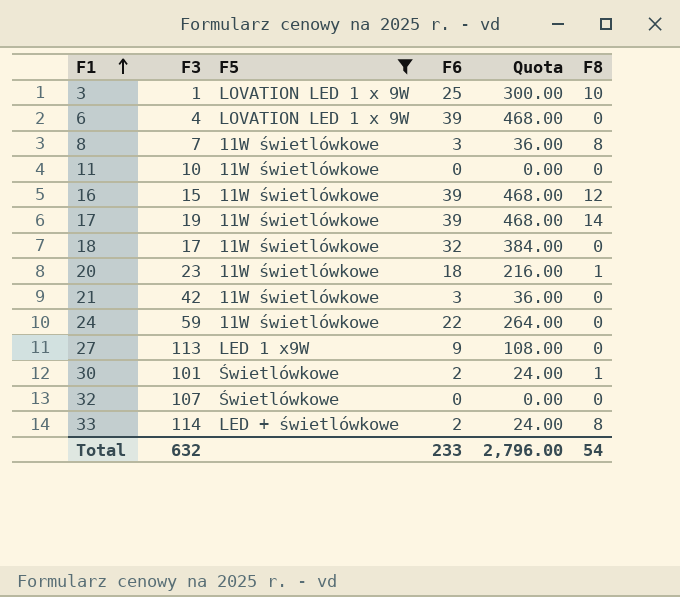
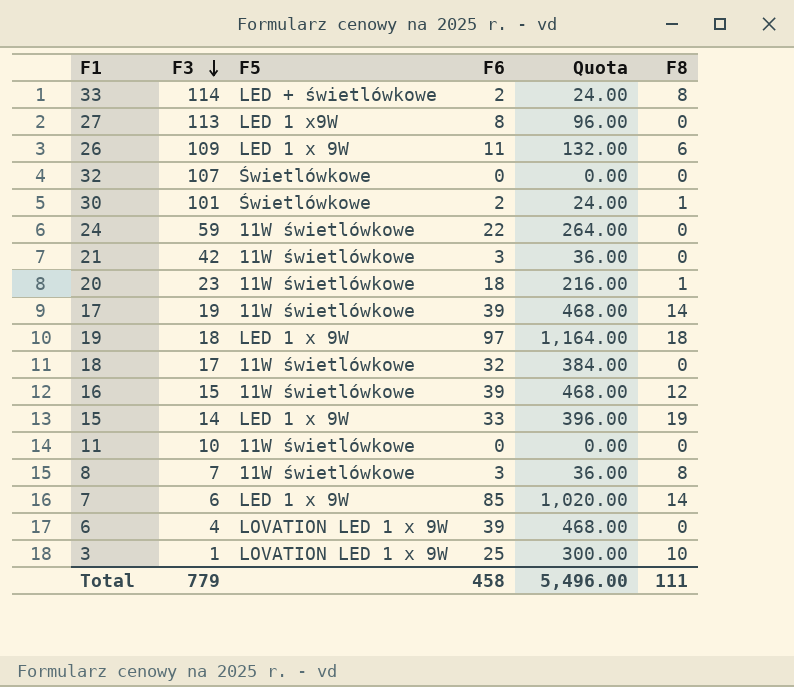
filter: F5 != LED 1 x 9W -> none
row order: F1 ascending -> F3 descending
27 | F6: 9 -> 8
27 | Quota: 108.00 -> 96.00
Total | F3: 632 -> 779
Total | F6: 233 -> 458
Total | Quota: 2,796.00 -> 5,496.00
Total | F8: 54 -> 111

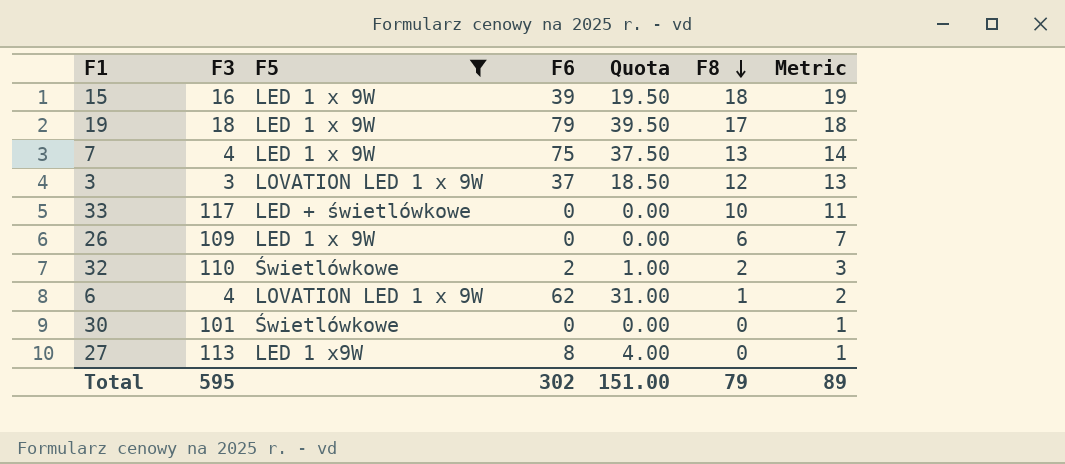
filter: none -> F5 != 11W świetlówkowe
row order: F3 descending -> F8 descending
column Quota | formula: [F6] * 12 -> [F6] * 0.5
column Metric | formula: none -> [F8] + 1
15 | F3: 14 -> 16
15 | F6: 33 -> 39
15 | F8: 19 -> 18
19 | F6: 97 -> 79
19 | F8: 18 -> 17
7 | F3: 6 -> 4
7 | F6: 85 -> 75
7 | F8: 14 -> 13
3 | F3: 1 -> 3
3 | F6: 25 -> 37
3 | F8: 10 -> 12
33 | F3: 114 -> 117
33 | F6: 2 -> 0
33 | F8: 8 -> 10
26 | F6: 11 -> 0
32 | F3: 107 -> 110
32 | F6: 0 -> 2
32 | F8: 0 -> 2
6 | F6: 39 -> 62
6 | F8: 0 -> 1
30 | F6: 2 -> 0
30 | F8: 1 -> 0
Total | F3: 779 -> 595
Total | F6: 458 -> 302
Total | Quota: 5,496.00 -> 151.00
Total | F8: 111 -> 79

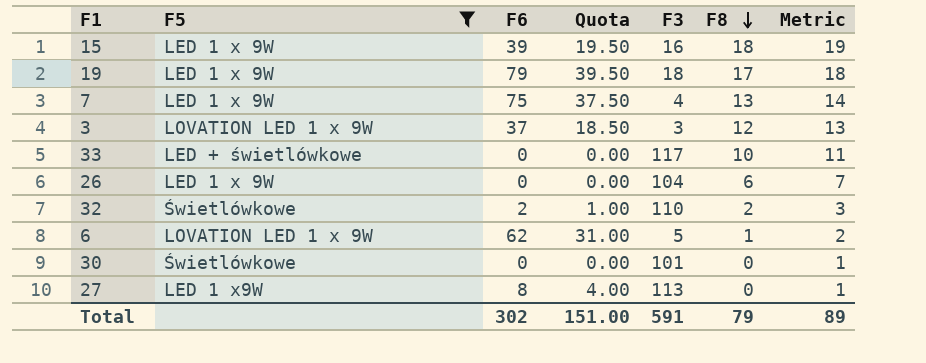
column F3 | position: 2 -> 5
26 | F3: 109 -> 104
6 | F3: 4 -> 5
Total | F3: 595 -> 591

